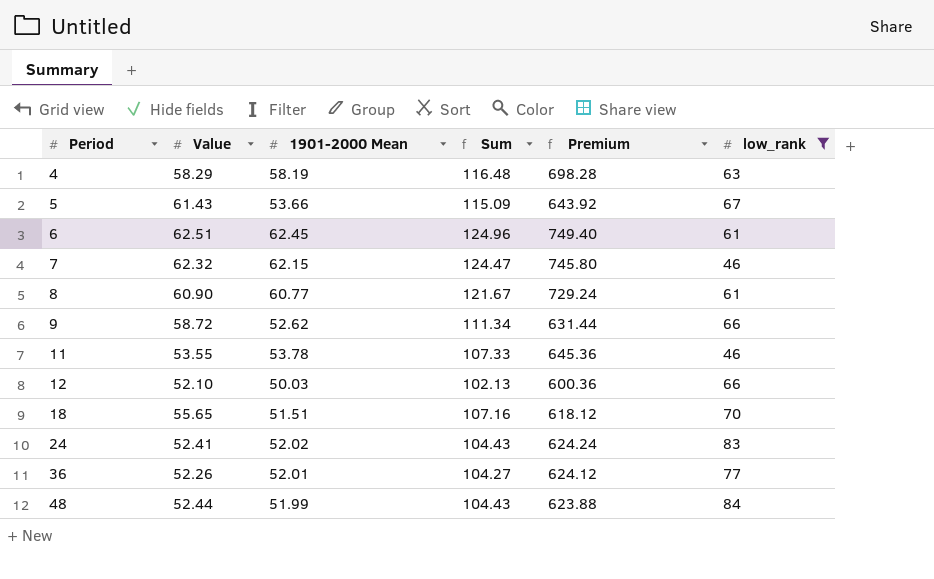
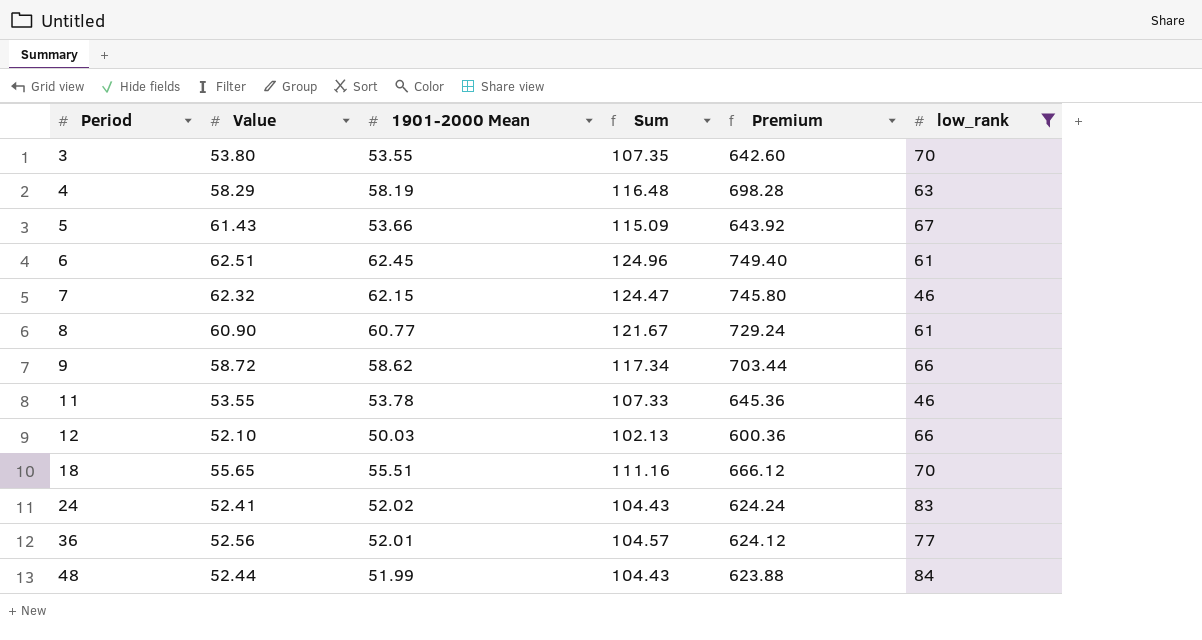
row 3: none -> 53.80 | 53.55 | 107.35 | 642.60 | 70
9 | 1901-2000 Mean: 52.62 -> 58.62
9 | Sum: 111.34 -> 117.34
9 | Premium: 631.44 -> 703.44
18 | 1901-2000 Mean: 51.51 -> 55.51
18 | Sum: 107.16 -> 111.16
18 | Premium: 618.12 -> 666.12
36 | Value: 52.26 -> 52.56
36 | Sum: 104.27 -> 104.57

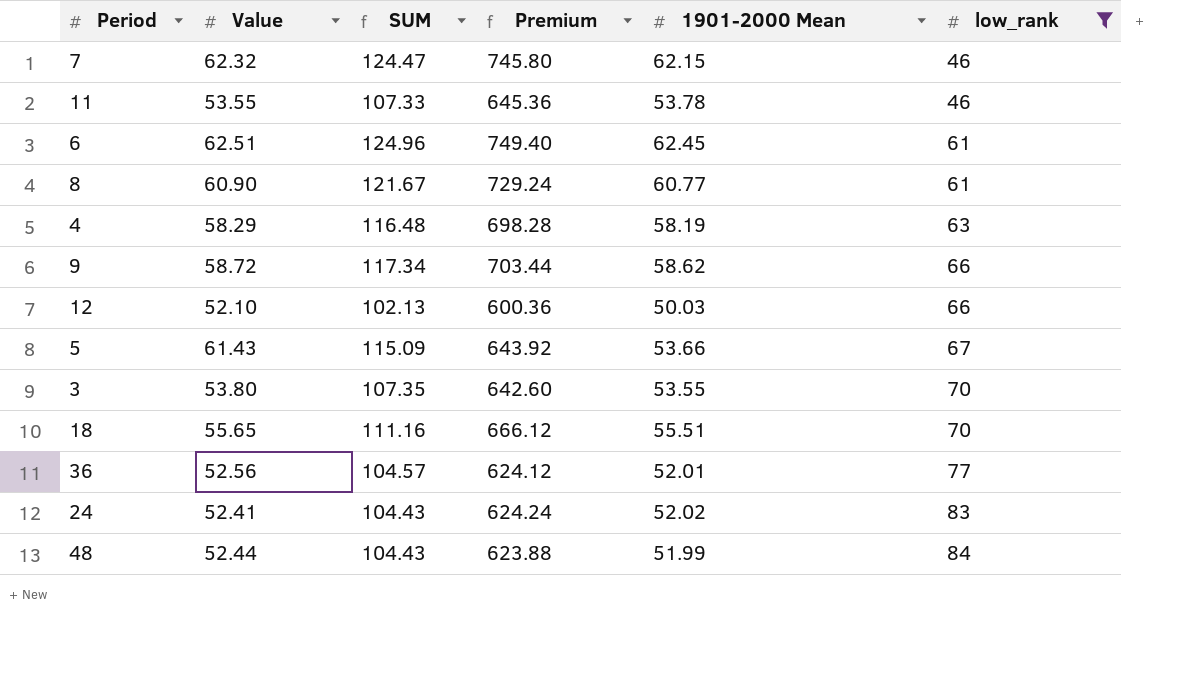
row order: Period ascending -> low_rank ascending
column name: Sum -> SUM
column 1901-2000 Mean | position: 3 -> 5

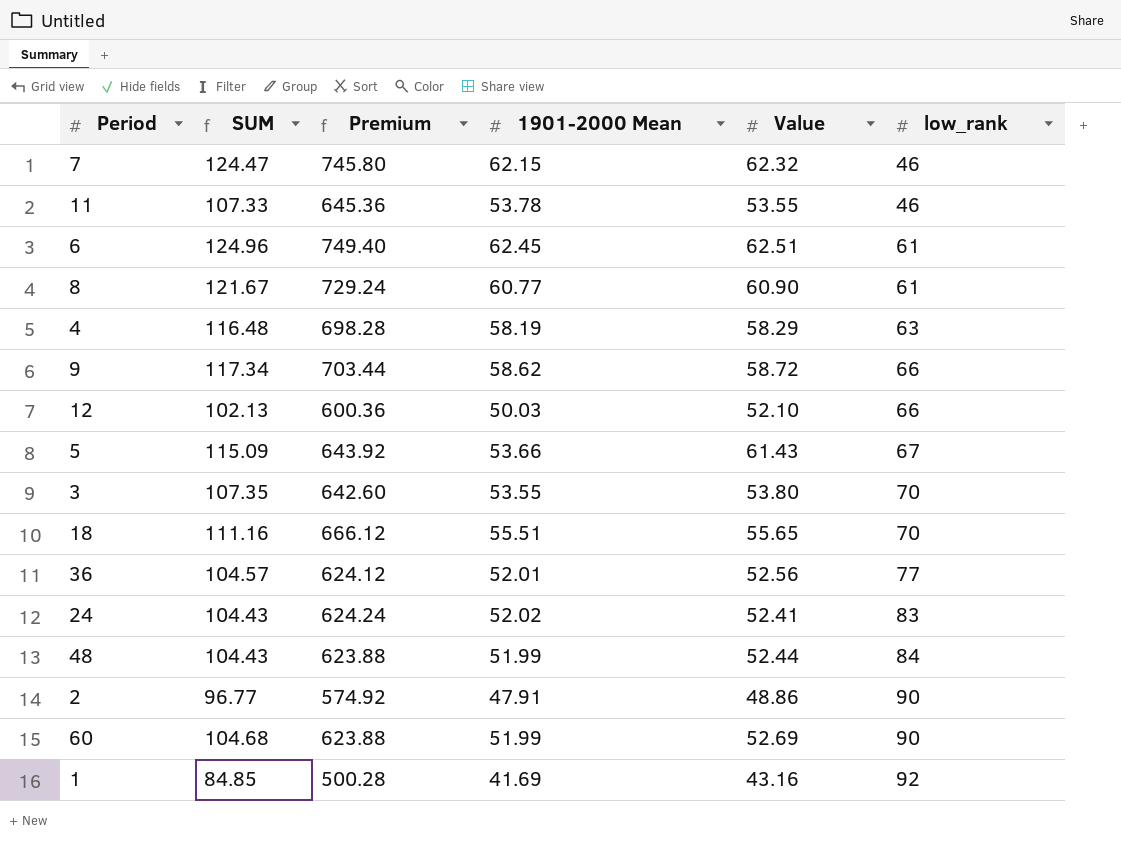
filter: low_rank <= 84 -> none
column Value | position: 2 -> 5

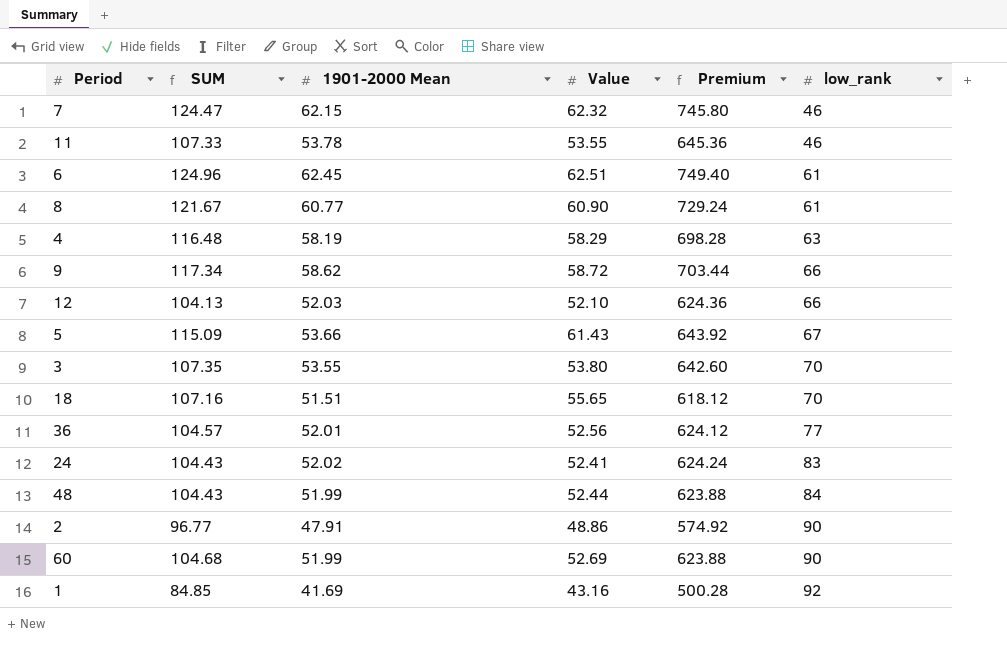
column Premium | position: 3 -> 5
12 | SUM: 102.13 -> 104.13
12 | 1901-2000 Mean: 50.03 -> 52.03
12 | Premium: 600.36 -> 624.36
18 | SUM: 111.16 -> 107.16
18 | 1901-2000 Mean: 55.51 -> 51.51
18 | Premium: 666.12 -> 618.12

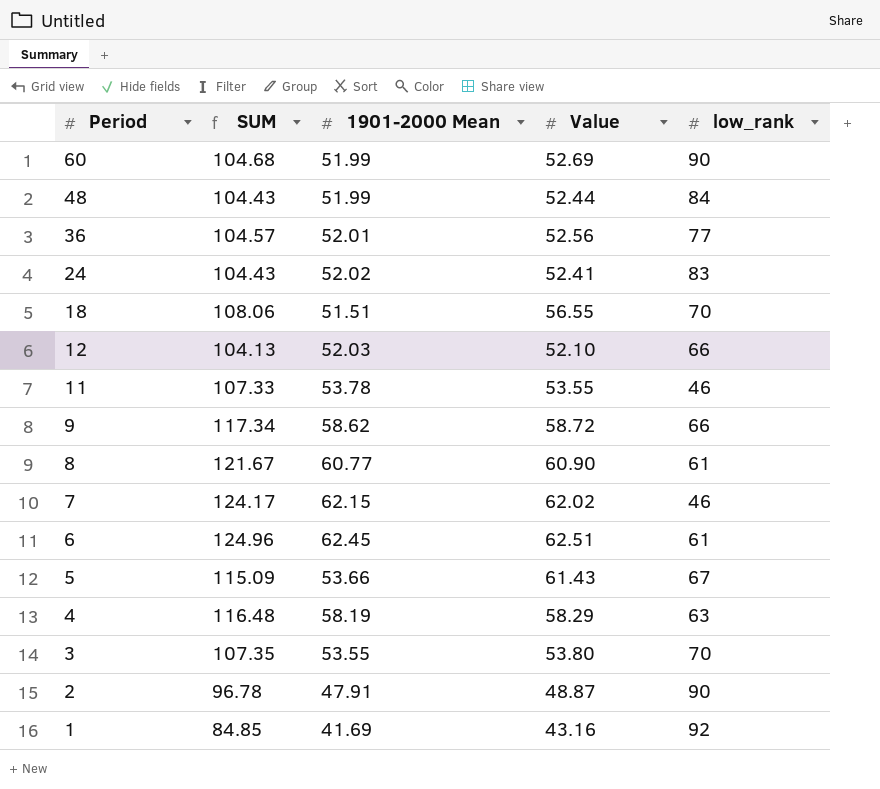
row order: low_rank ascending -> Period descending
column Premium | formula: [1901-2000 Mean] * 12 -> none
18 | SUM: 107.16 -> 108.06
18 | Value: 55.65 -> 56.55
7 | SUM: 124.47 -> 124.17
7 | Value: 62.32 -> 62.02
2 | SUM: 96.77 -> 96.78
2 | Value: 48.86 -> 48.87

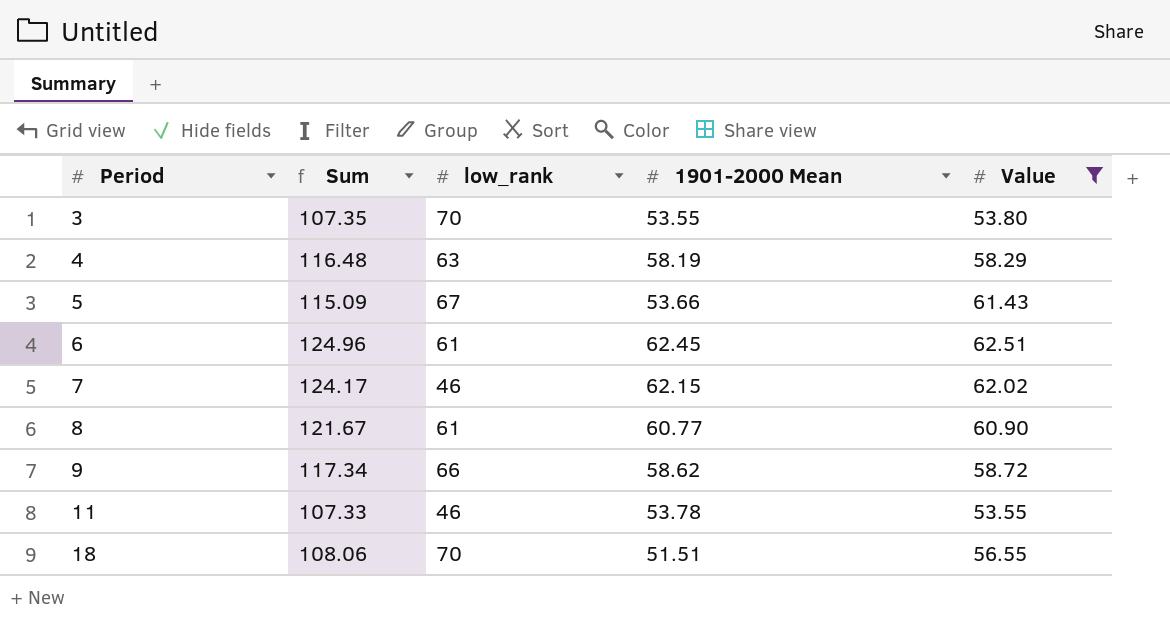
filter: none -> Value >= 53.55
row order: Period descending -> Period ascending
column name: SUM -> Sum
column low_rank | position: 5 -> 3

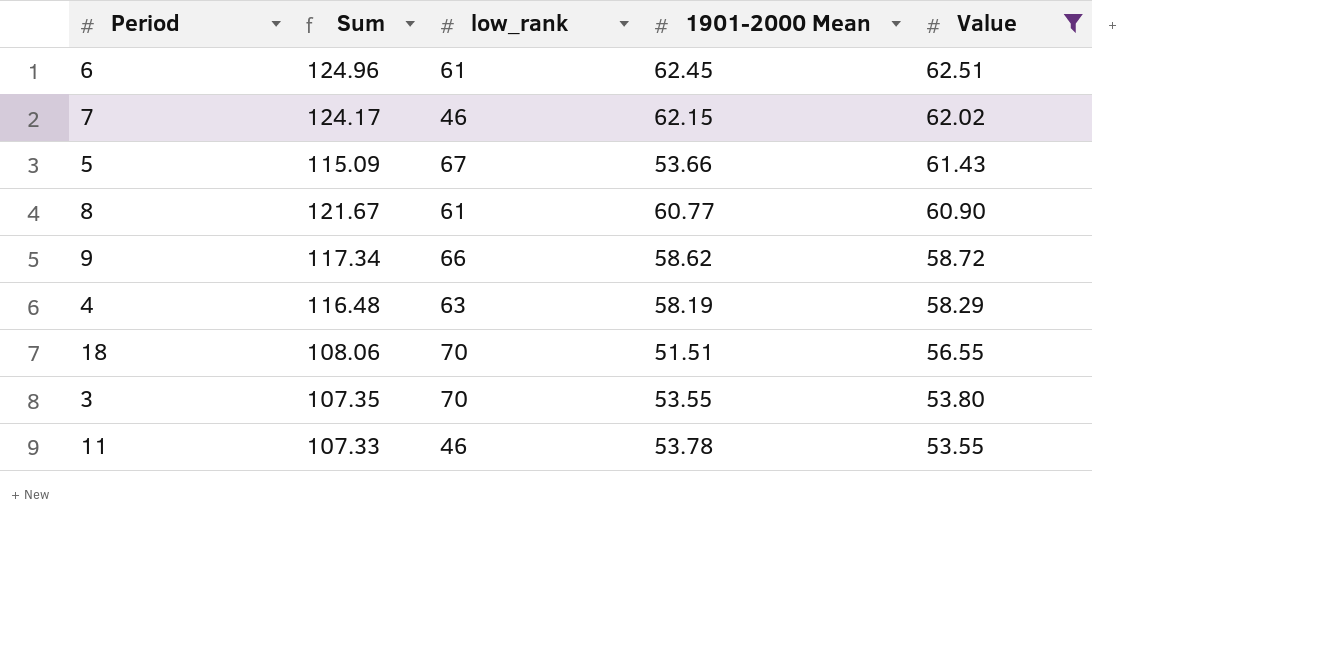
row order: Period ascending -> Value descending

